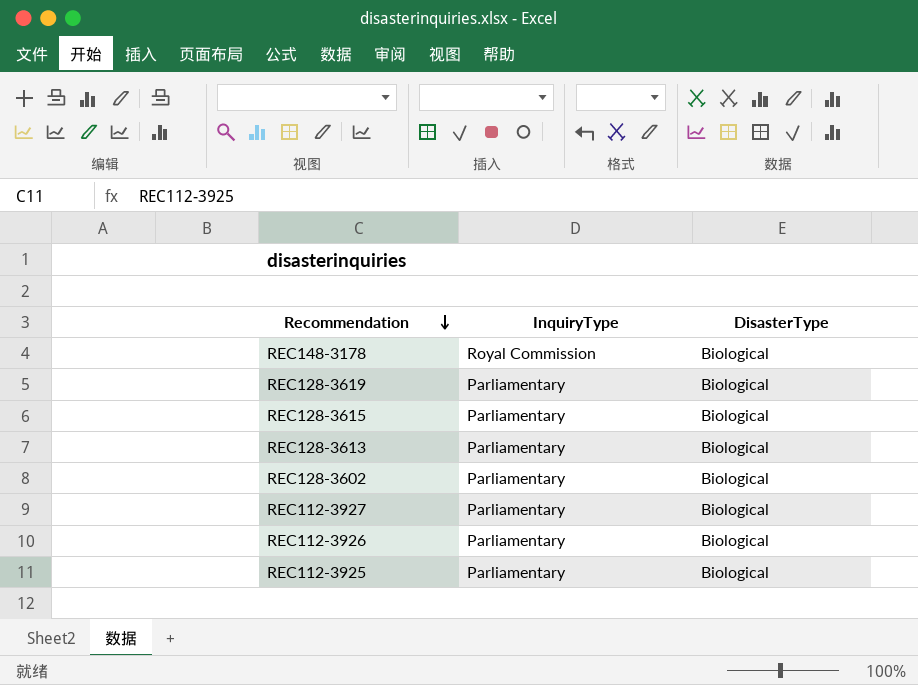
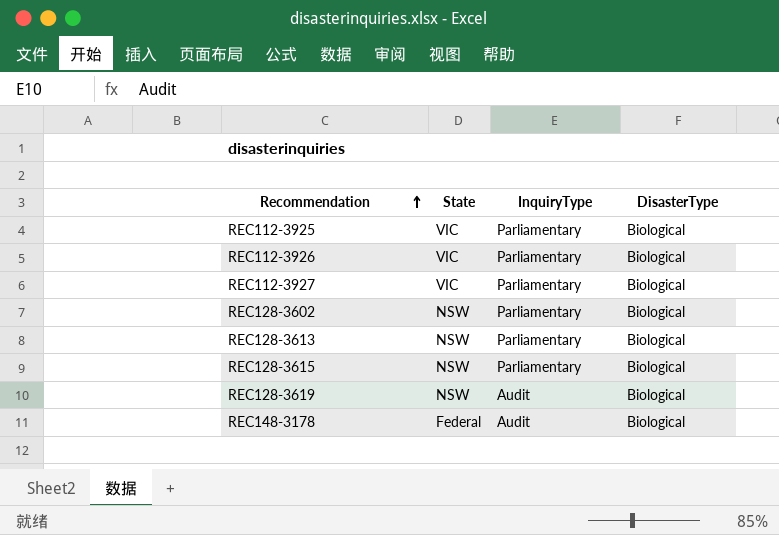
row order: Recommendation descending -> Recommendation ascending
column State | position: none -> 2
REC128-3619 | InquiryType: Parliamentary -> Audit
REC148-3178 | InquiryType: Royal Commission -> Audit

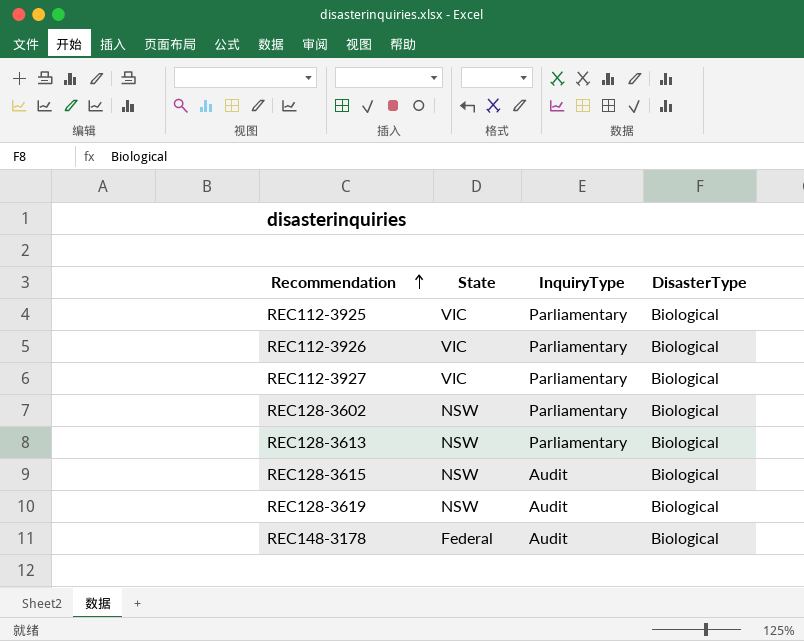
REC128-3615 | InquiryType: Parliamentary -> Audit

